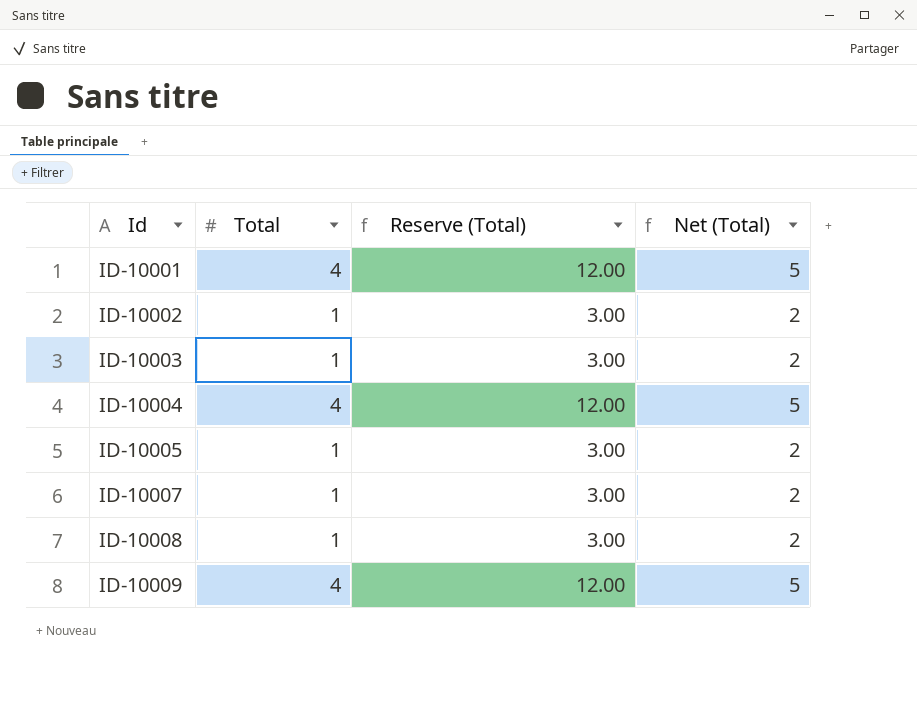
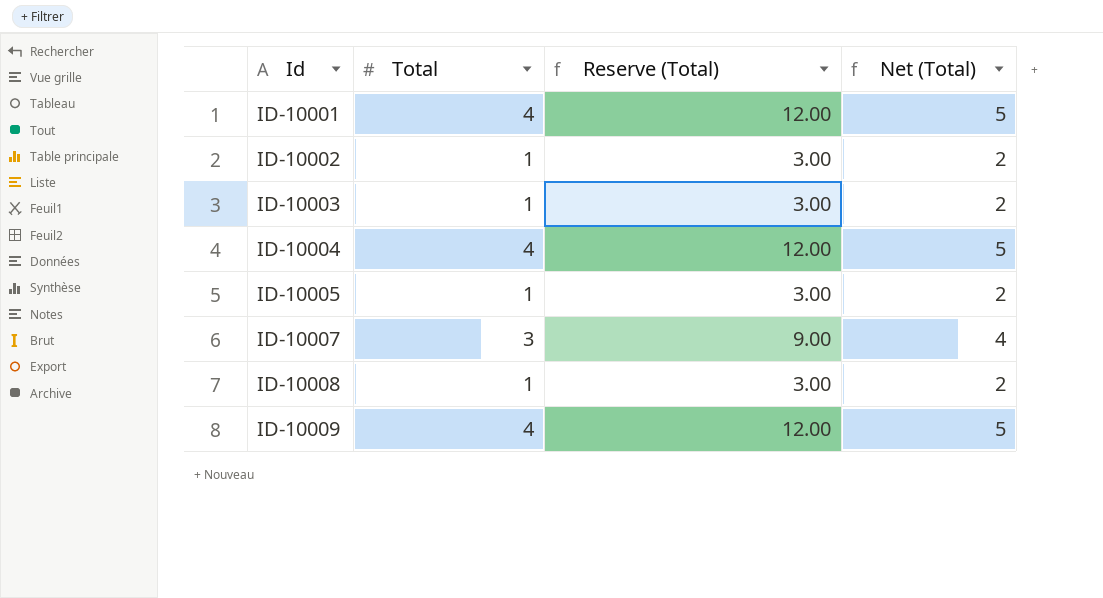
ID-10007 | Total: 1 -> 3
ID-10007 | Reserve (Total): 3.00 -> 9.00
ID-10007 | Net (Total): 2 -> 4

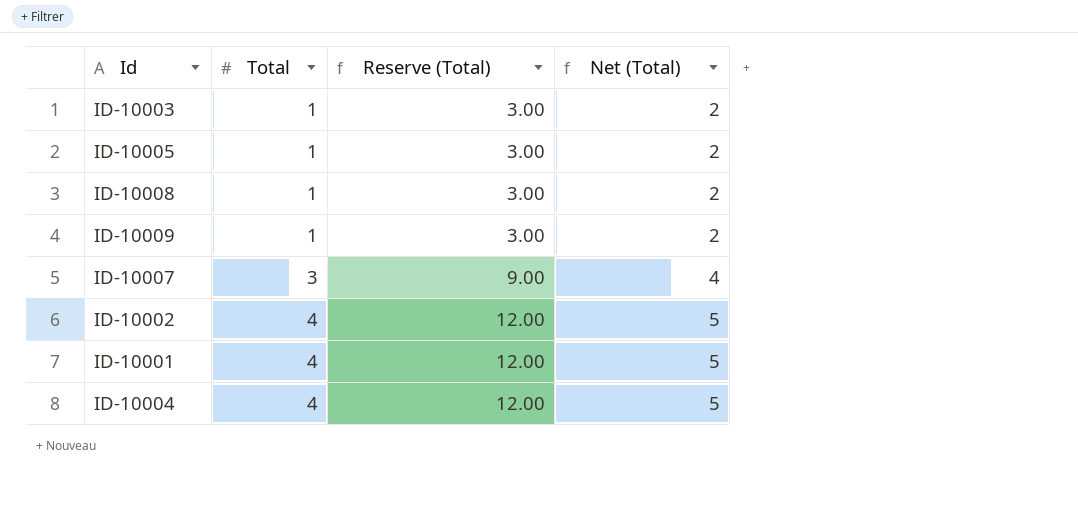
row order: Id ascending -> Total ascending
ID-10009 | Total: 4 -> 1
ID-10009 | Reserve (Total): 12.00 -> 3.00
ID-10009 | Net (Total): 5 -> 2
ID-10002 | Total: 1 -> 4
ID-10002 | Reserve (Total): 3.00 -> 12.00
ID-10002 | Net (Total): 2 -> 5

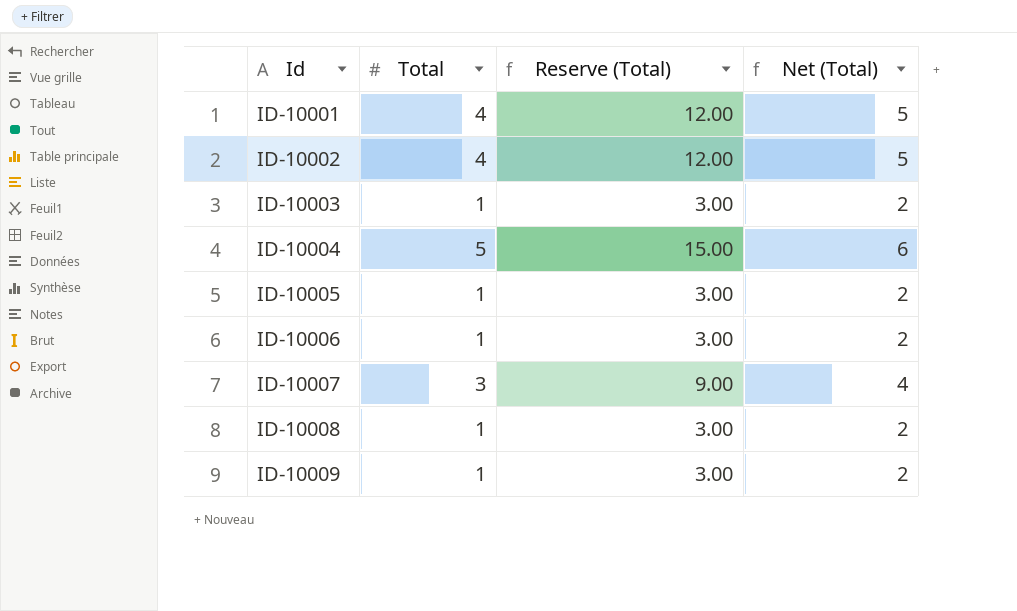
row order: Total ascending -> Id ascending
ID-10004 | Total: 4 -> 5
ID-10004 | Reserve (Total): 12.00 -> 15.00
ID-10004 | Net (Total): 5 -> 6
row ID-10006: none -> 1 | 3.00 | 2

